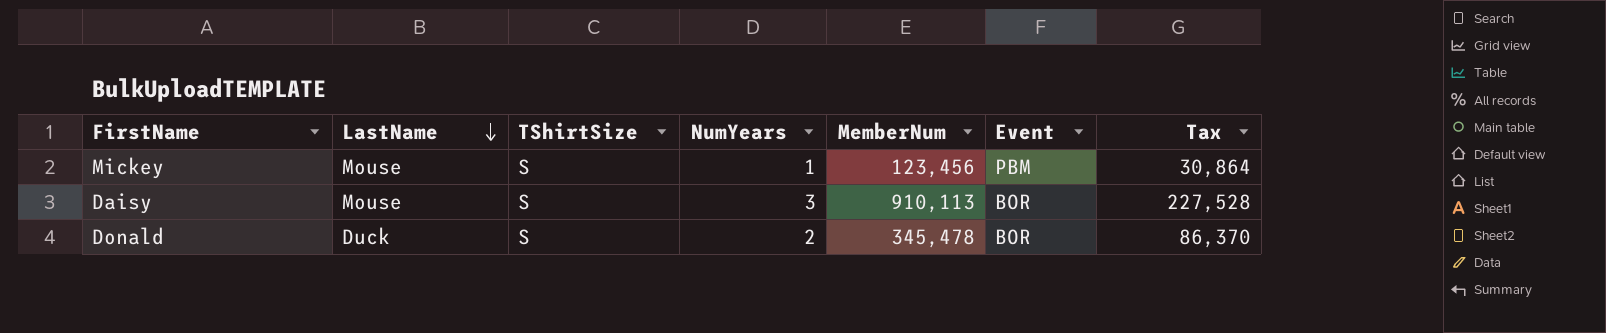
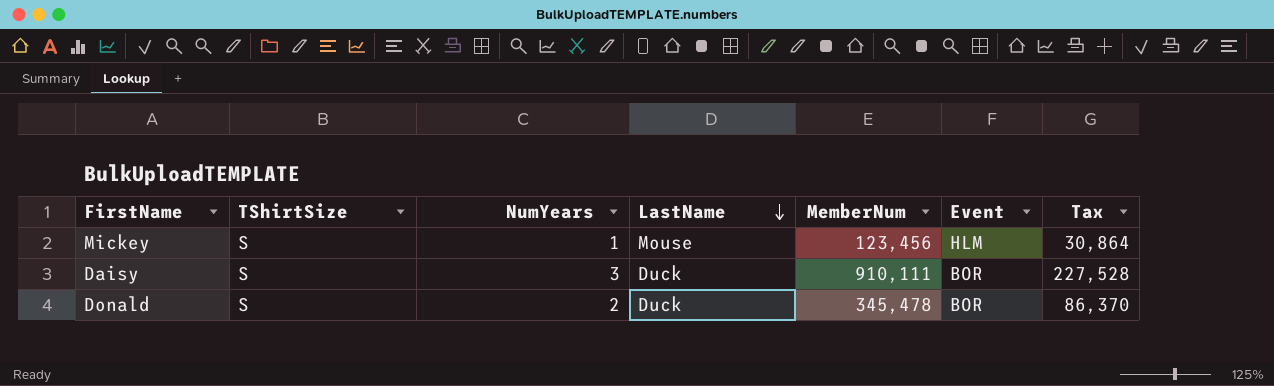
column LastName | position: 2 -> 4
Mickey | Event: PBM -> HLM
Daisy | LastName: Mouse -> Duck
Daisy | MemberNum: 910,113 -> 910,111

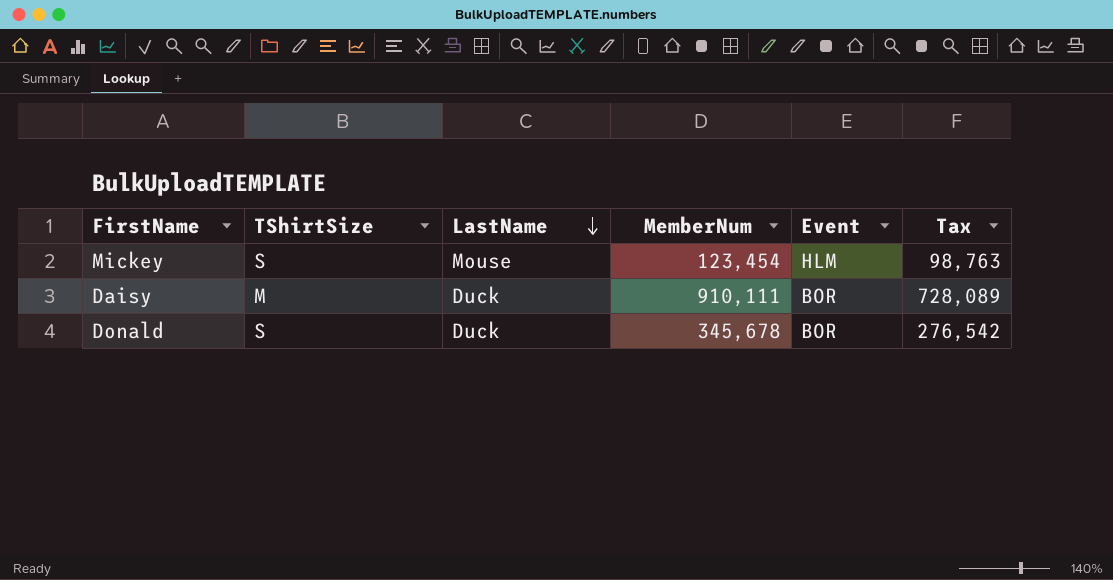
column NumYears | position: 3 -> none
column Tax | formula: [MemberNum] * 0.25 -> [MemberNum] * 0.8
Mickey | MemberNum: 123,456 -> 123,454
Daisy | TShirtSize: S -> M
Donald | MemberNum: 345,478 -> 345,678

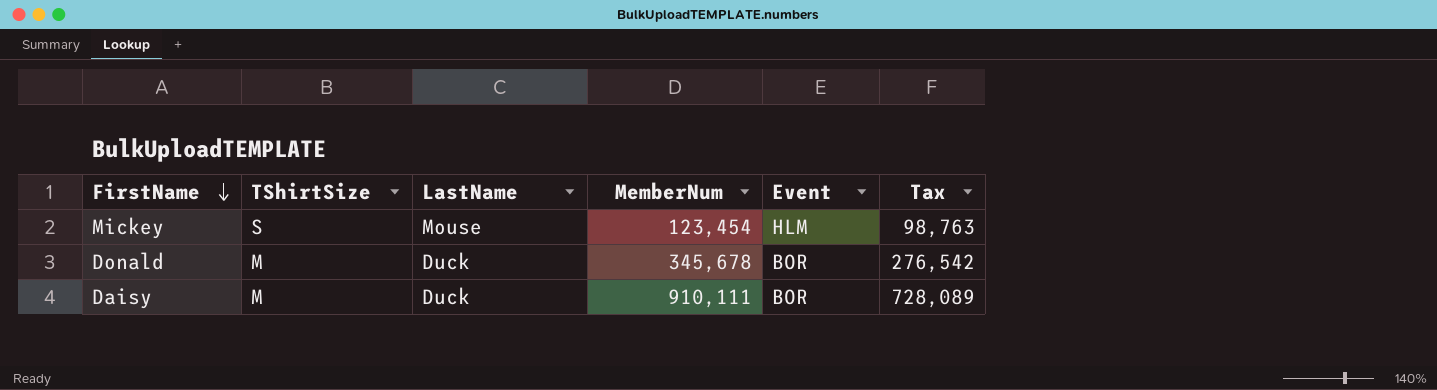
row order: LastName descending -> FirstName descending
Donald | TShirtSize: S -> M

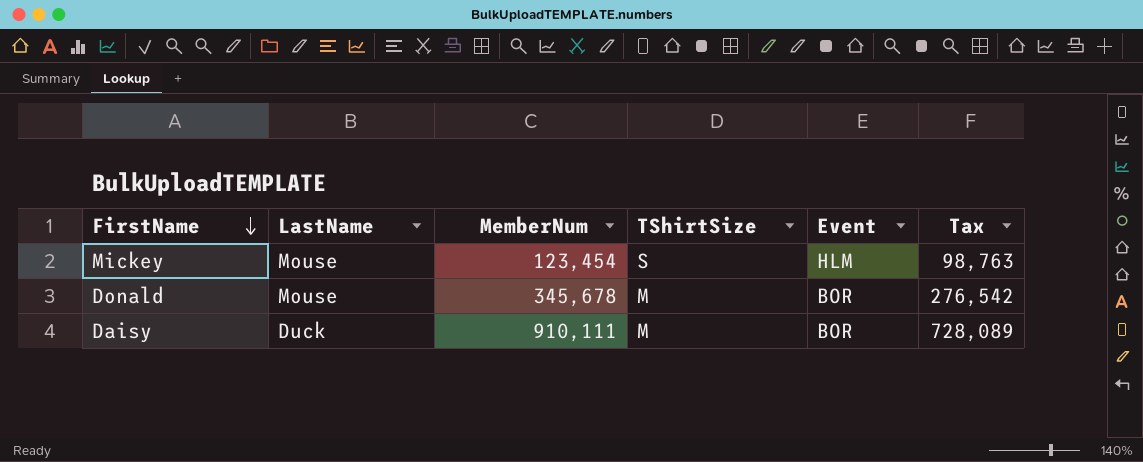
column TShirtSize | position: 2 -> 4
Donald | LastName: Duck -> Mouse

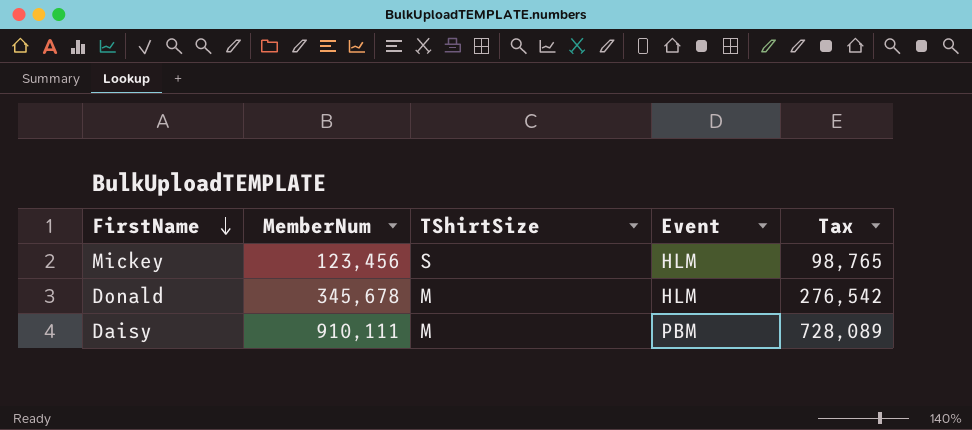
column LastName | position: 2 -> none
Mickey | MemberNum: 123,454 -> 123,456
Mickey | Tax: 98,763 -> 98,765
Donald | Event: BOR -> HLM
Daisy | Event: BOR -> PBM

